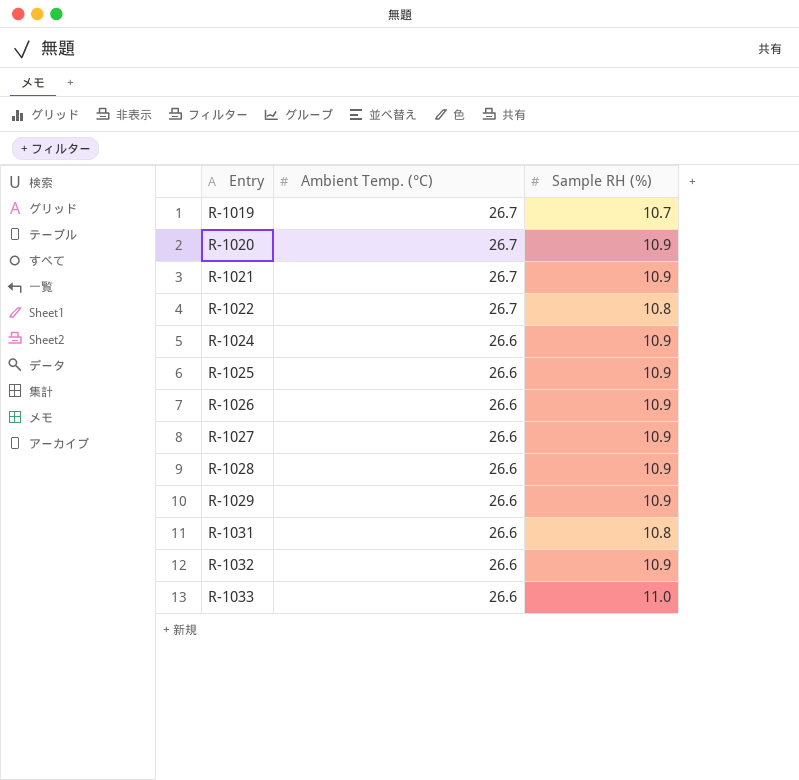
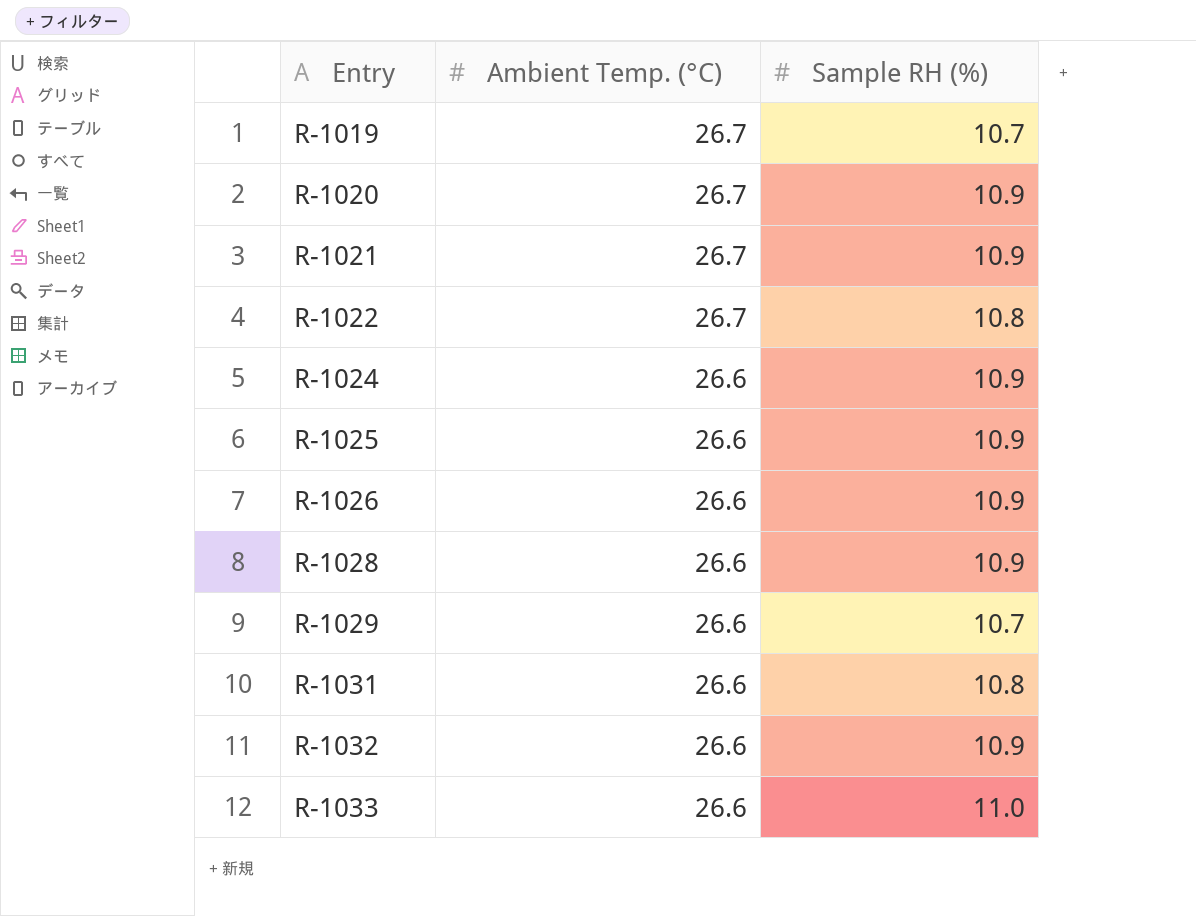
row R-1027: 26.6 | 10.9 -> none
R-1029 | Sample RH (%): 10.9 -> 10.7

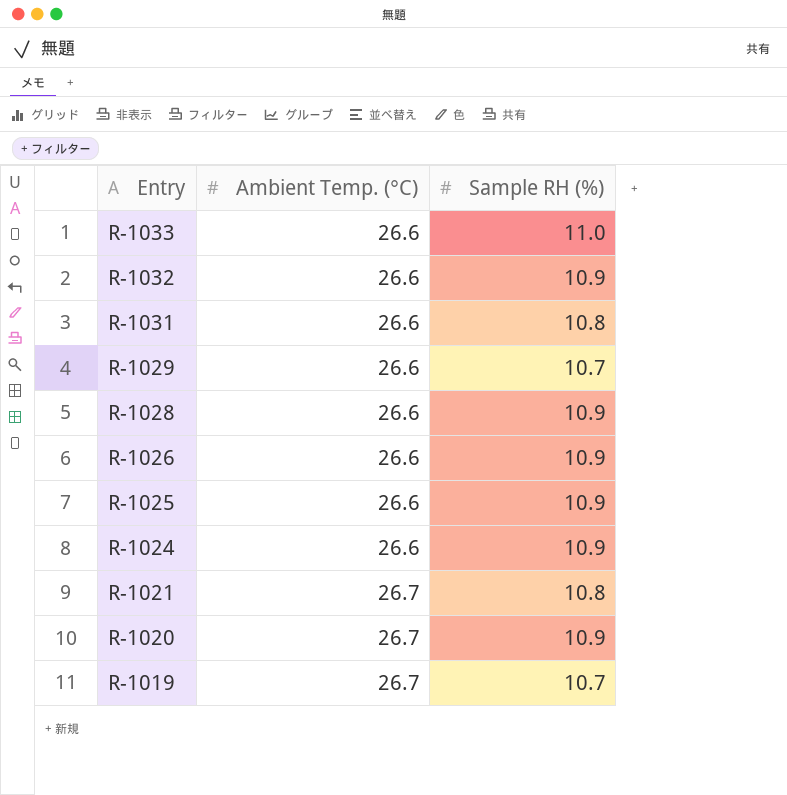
row order: Entry ascending -> Entry descending
row R-1022: 26.7 | 10.8 -> none
R-1021 | Sample RH (%): 10.9 -> 10.8

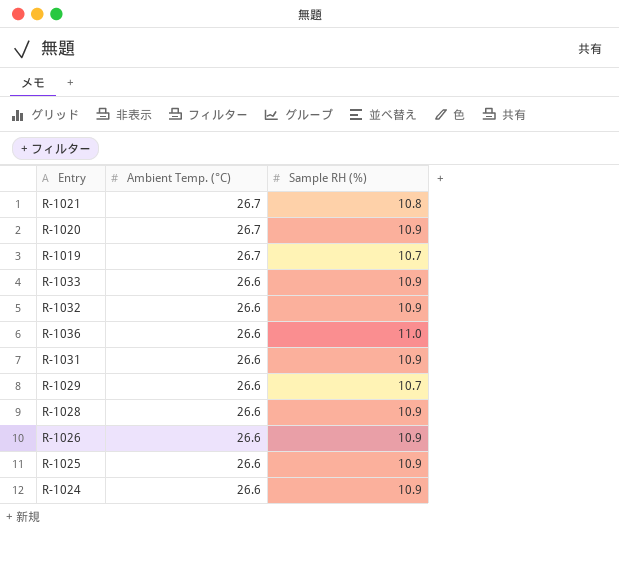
row order: Entry descending -> Ambient Temp. (°C) descending
R-1033 | Sample RH (%): 11.0 -> 10.9
row R-1036: none -> 26.6 | 11.0
R-1031 | Sample RH (%): 10.8 -> 10.9

